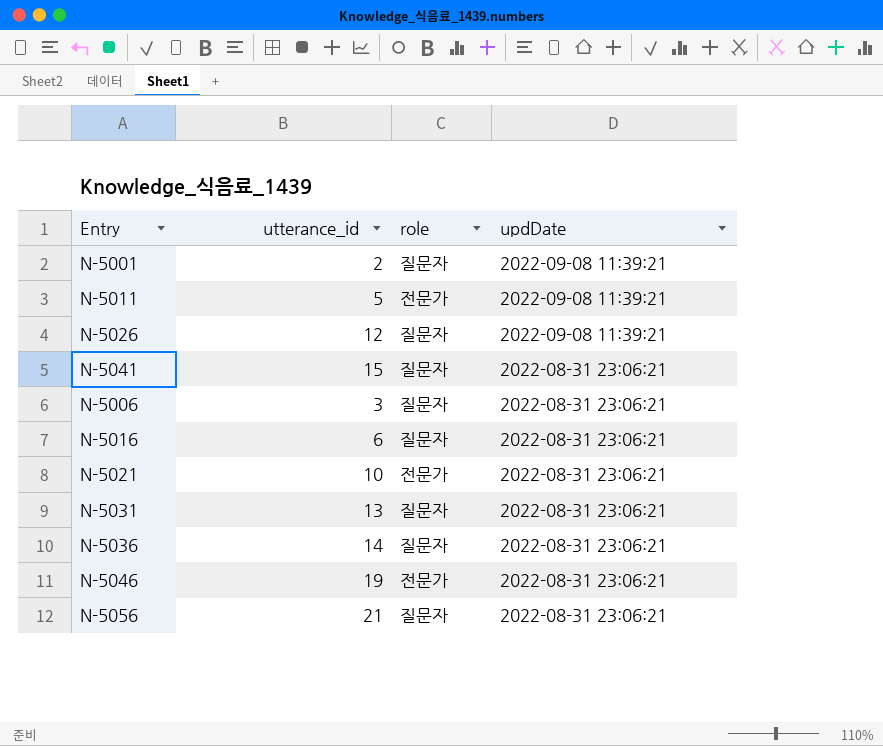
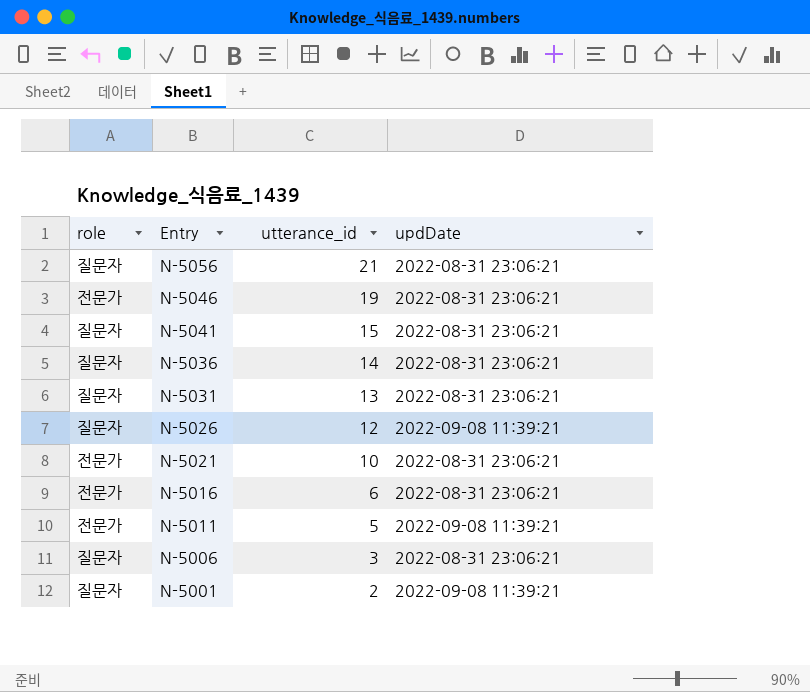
row order: updDate descending -> Entry descending
column role | position: 3 -> 1
N-5016 | role: 질문자 -> 전문가

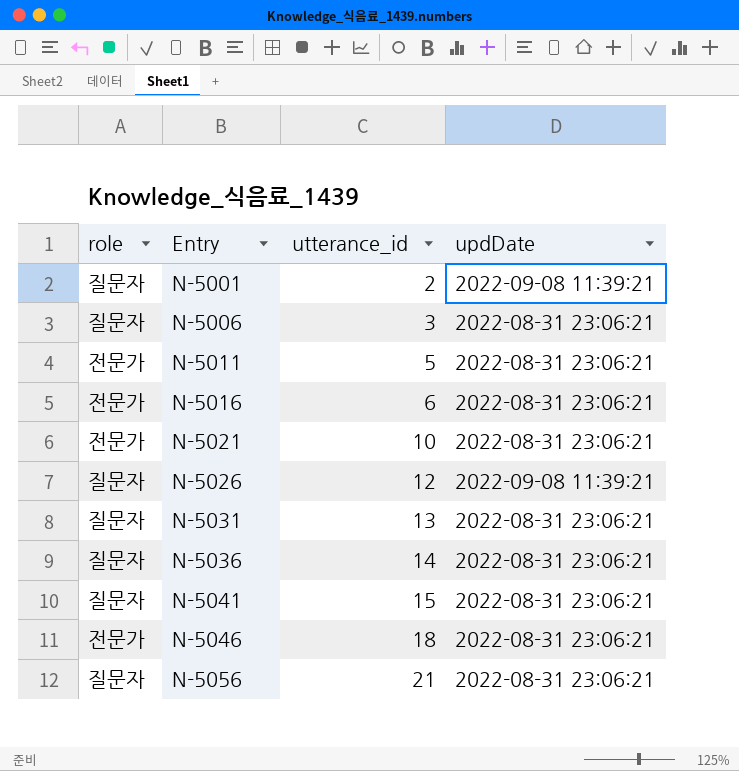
row order: Entry descending -> Entry ascending
N-5011 | updDate: 2022-09-08 11:39:21 -> 2022-08-31 23:06:21
N-5046 | utterance_id: 19 -> 18

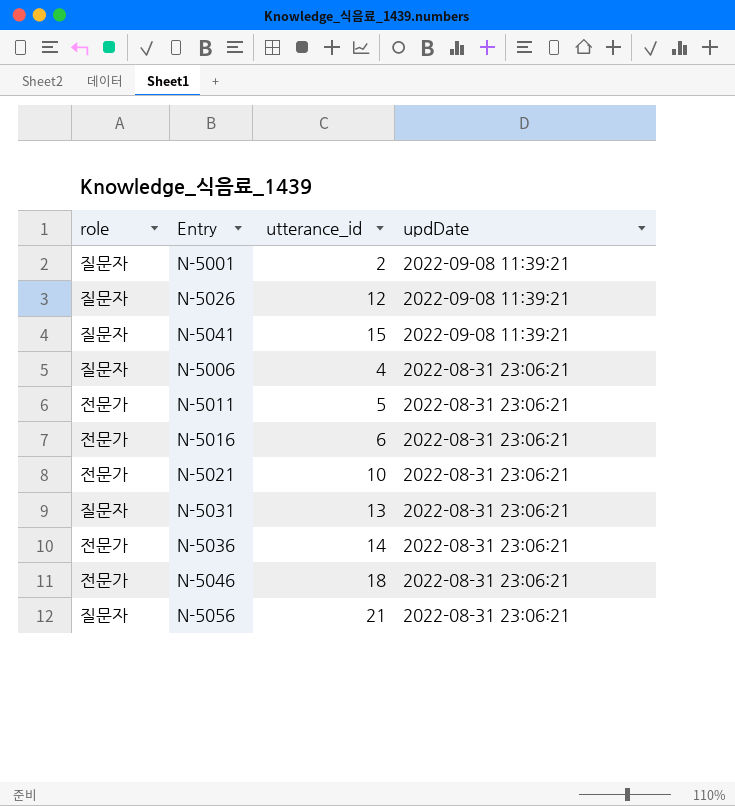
row order: Entry ascending -> updDate descending
N-5041 | updDate: 2022-08-31 23:06:21 -> 2022-09-08 11:39:21
N-5006 | utterance_id: 3 -> 4
N-5036 | role: 질문자 -> 전문가

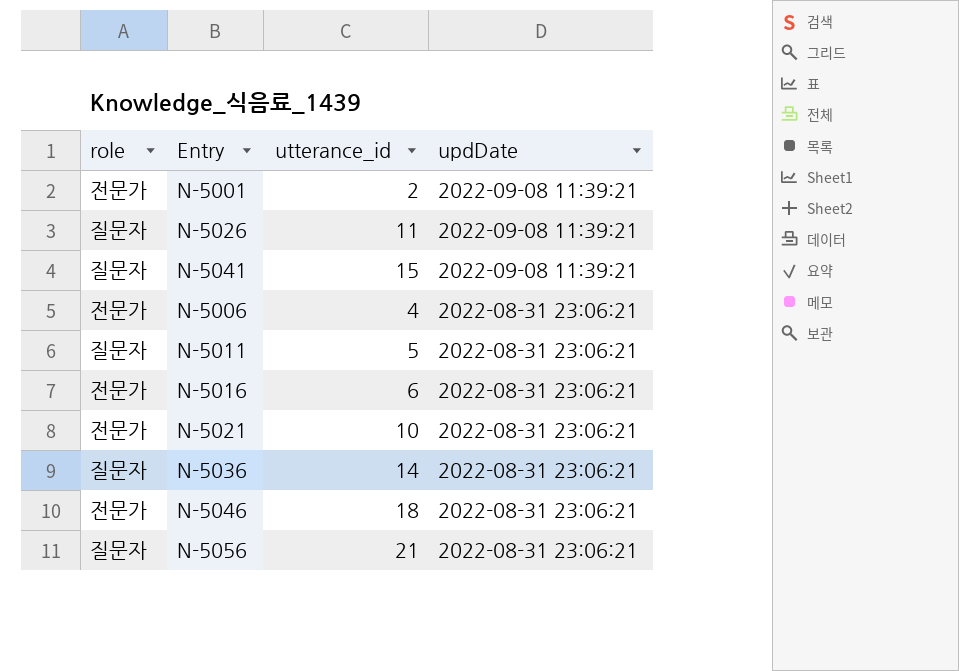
row N-5031: 질문자 | 13 | 2022-08-31 23:06:21 -> none
N-5001 | role: 질문자 -> 전문가
N-5026 | utterance_id: 12 -> 11
N-5006 | role: 질문자 -> 전문가
N-5011 | role: 전문가 -> 질문자
N-5036 | role: 전문가 -> 질문자

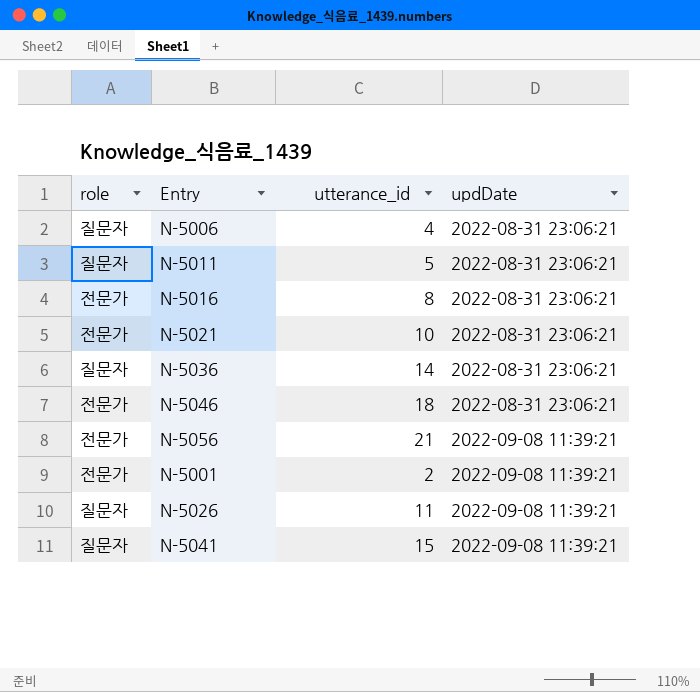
row order: updDate descending -> updDate ascending
N-5006 | role: 전문가 -> 질문자
N-5016 | utterance_id: 6 -> 8
N-5056 | role: 질문자 -> 전문가
N-5056 | updDate: 2022-08-31 23:06:21 -> 2022-09-08 11:39:21

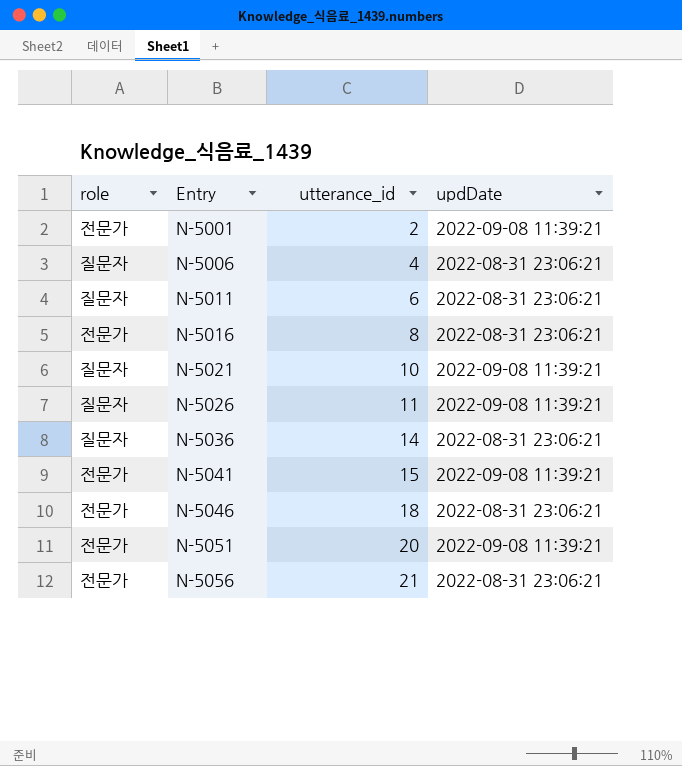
row order: updDate ascending -> Entry ascending
N-5011 | utterance_id: 5 -> 6
N-5021 | role: 전문가 -> 질문자
N-5021 | updDate: 2022-08-31 23:06:21 -> 2022-09-08 11:39:21
N-5041 | role: 질문자 -> 전문가
row N-5051: none -> 전문가 | 20 | 2022-09-08 11:39:21
N-5056 | updDate: 2022-09-08 11:39:21 -> 2022-08-31 23:06:21

